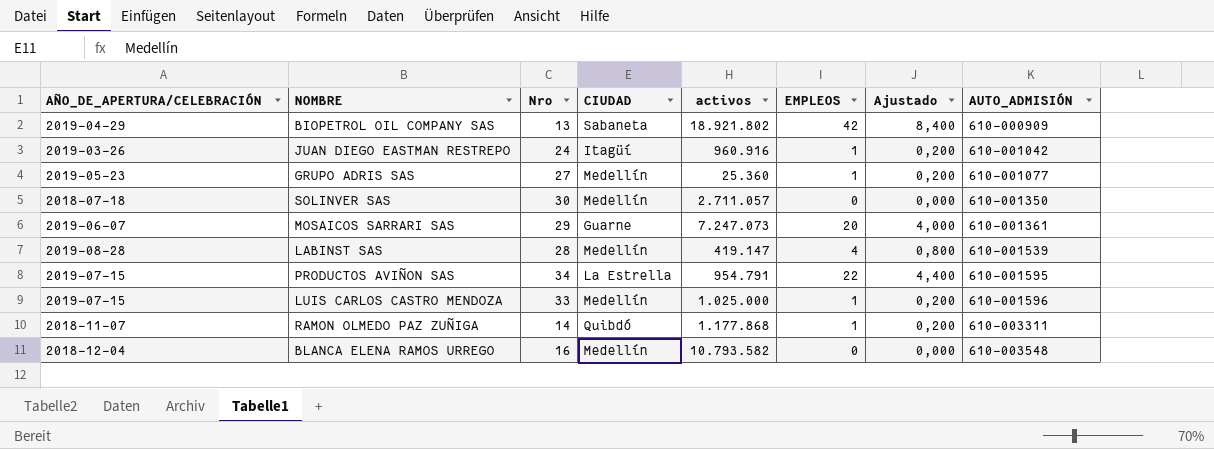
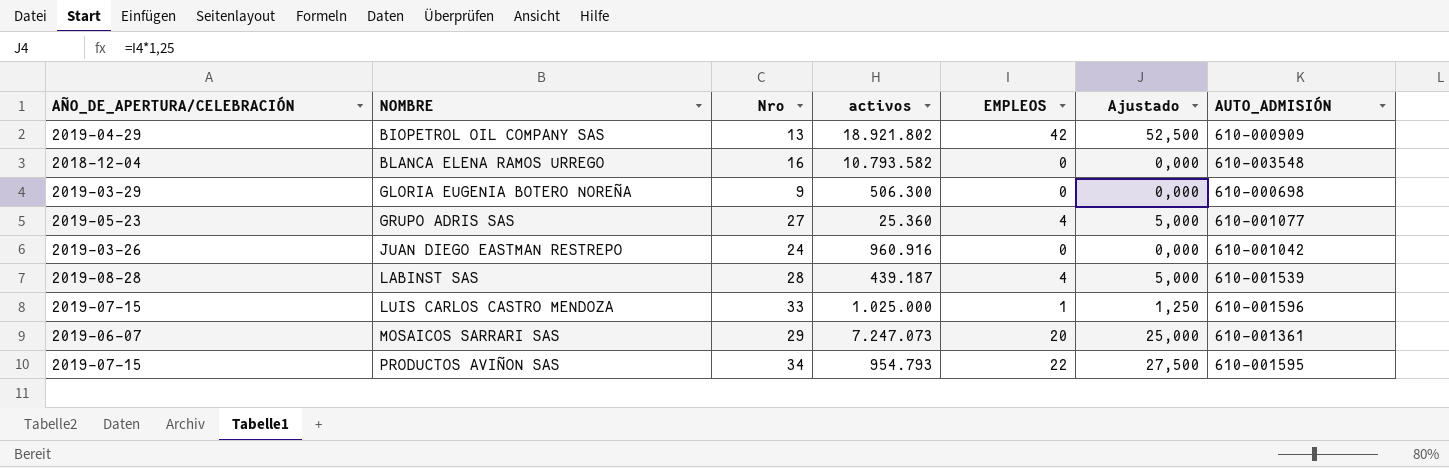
row order: AUTO_ADMISIÓN ascending -> NOMBRE ascending
column CIUDAD | position: 4 -> none
column Ajustado | formula: [EMPLEOS] * 0,2 -> [EMPLEOS] * 1,25
row SOLINVER SAS: 2018-07-18 | 30 | Medellín | 2.711.057 | 0 | 0,000 | 610-001350 -> none
row RAMON OLMEDO PAZ ZUÑIGA: 2018-11-07 | 14 | Quibdó | 1.177.868 | 1 | 0,200 | 610-003311 -> none
row GLORIA EUGENIA BOTERO NOREÑA: none -> 2019-03-29 | 9 | 506.300 | 0 | 0,000 | 610-000698
GRUPO ADRIS SAS | EMPLEOS: 1 -> 4
JUAN DIEGO EASTMAN RESTREPO | EMPLEOS: 1 -> 0
LABINST SAS | activos: 419.147 -> 439.187
PRODUCTOS AVIÑON SAS | activos: 954.791 -> 954.793

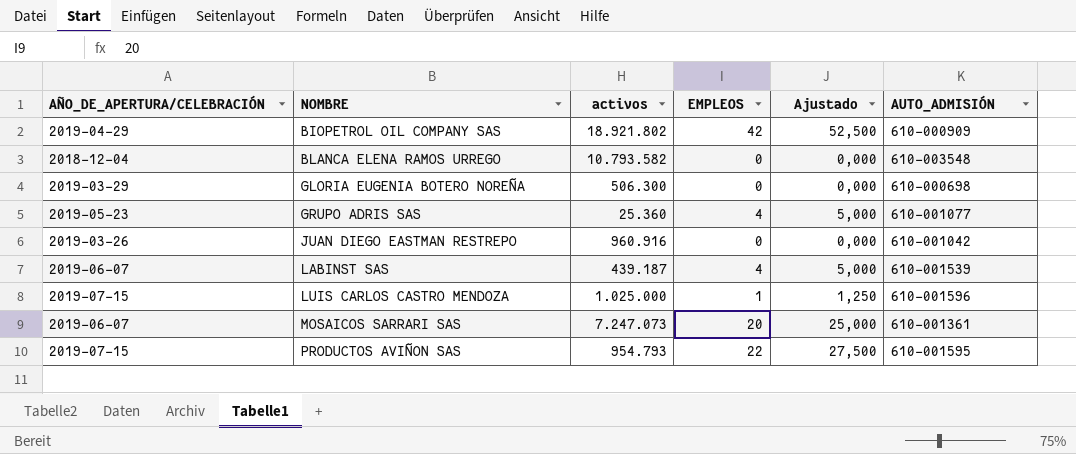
column Nro | position: 3 -> none
LABINST SAS | AÑO_DE_APERTURA/CELEBRACIÓN: 2019-08-28 -> 2019-06-07

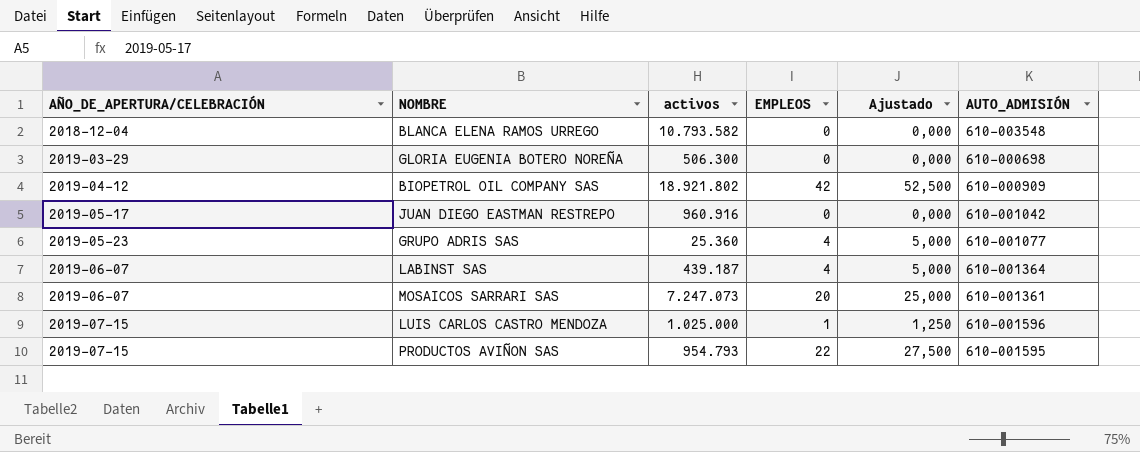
row order: NOMBRE ascending -> AÑO_DE_APERTURA/CELEBRACIÓN ascending
BIOPETROL OIL COMPANY SAS | AÑO_DE_APERTURA/CELEBRACIÓN: 2019-04-29 -> 2019-04-12
JUAN DIEGO EASTMAN RESTREPO | AÑO_DE_APERTURA/CELEBRACIÓN: 2019-03-26 -> 2019-05-17
LABINST SAS | AUTO_ADMISIÓN: 610-001539 -> 610-001364

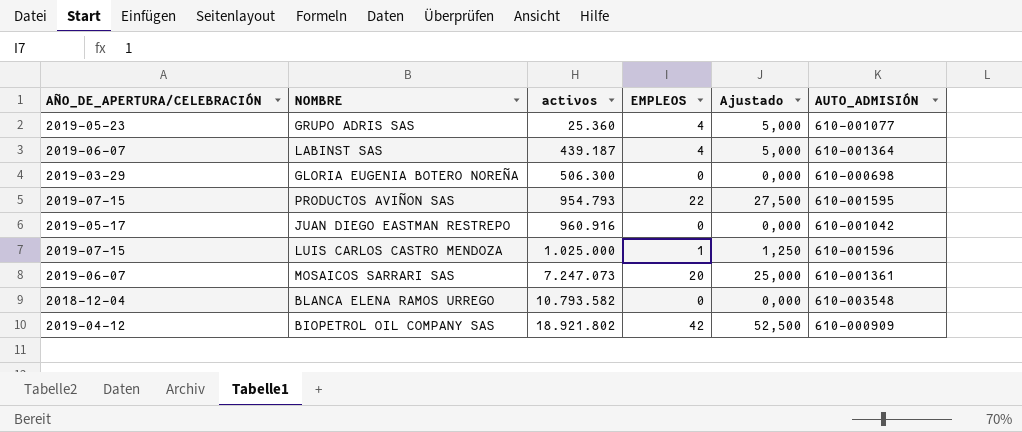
row order: AÑO_DE_APERTURA/CELEBRACIÓN ascending -> activos ascending

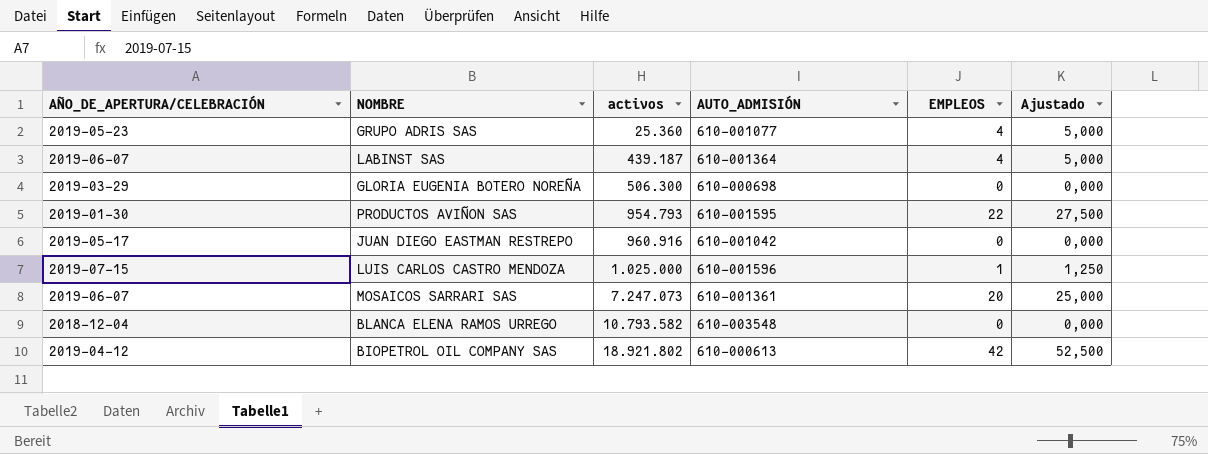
column AUTO_ADMISIÓN | position: 6 -> 4
PRODUCTOS AVIÑON SAS | AÑO_DE_APERTURA/CELEBRACIÓN: 2019-07-15 -> 2019-01-30
BIOPETROL OIL COMPANY SAS | AUTO_ADMISIÓN: 610-000909 -> 610-000613

